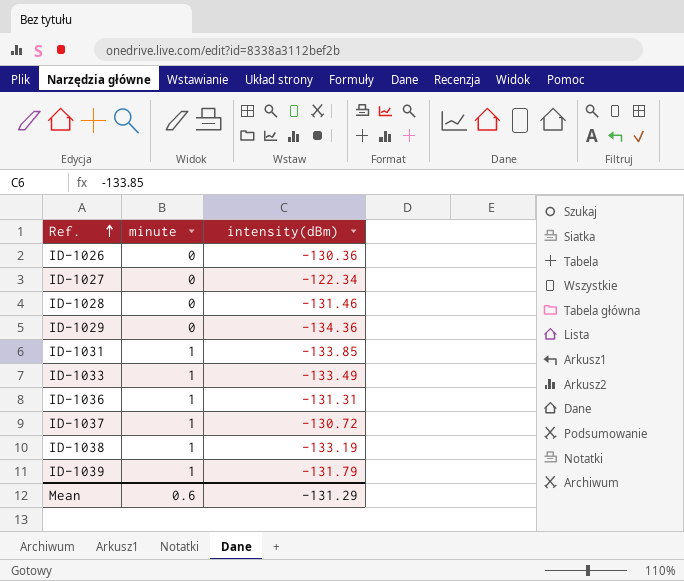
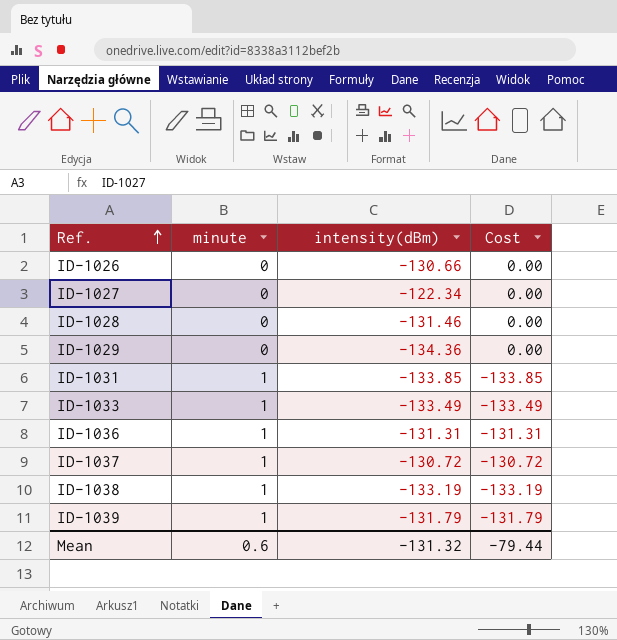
column Cost | formula: none -> [minute] * [intensity(dBm)]
ID-1026 | intensity(dBm): -130.36 -> -130.66
Mean | intensity(dBm): -131.29 -> -131.32

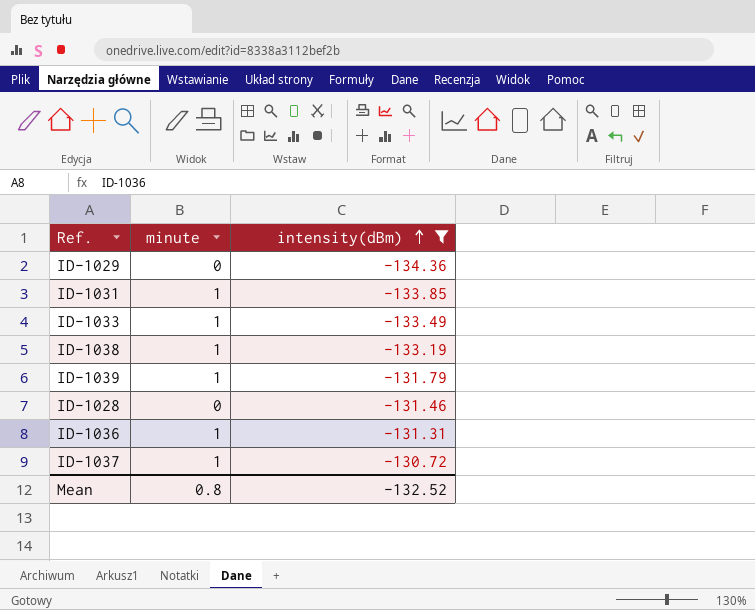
filter: none -> intensity(dBm) <= -130.72
row order: Ref. ascending -> intensity(dBm) ascending
column Cost | formula: [minute] * [intensity(dBm)] -> none
Mean | minute: 0.6 -> 0.8
Mean | intensity(dBm): -131.32 -> -132.52

